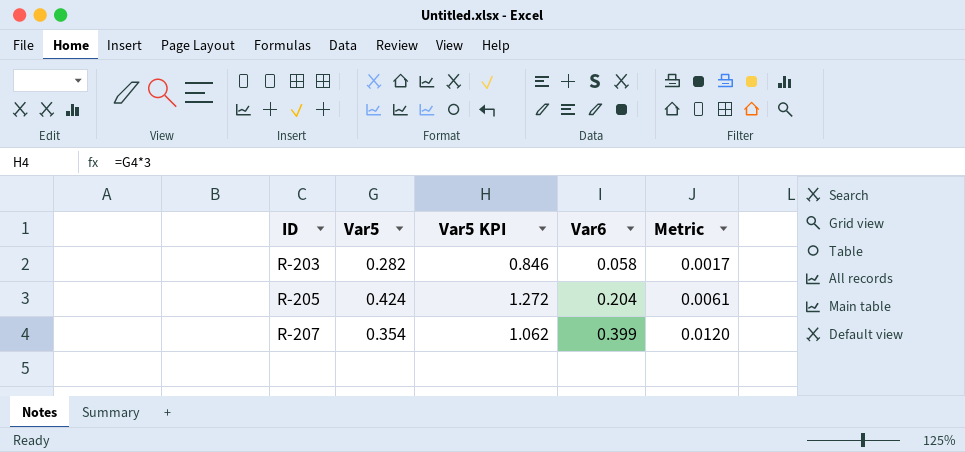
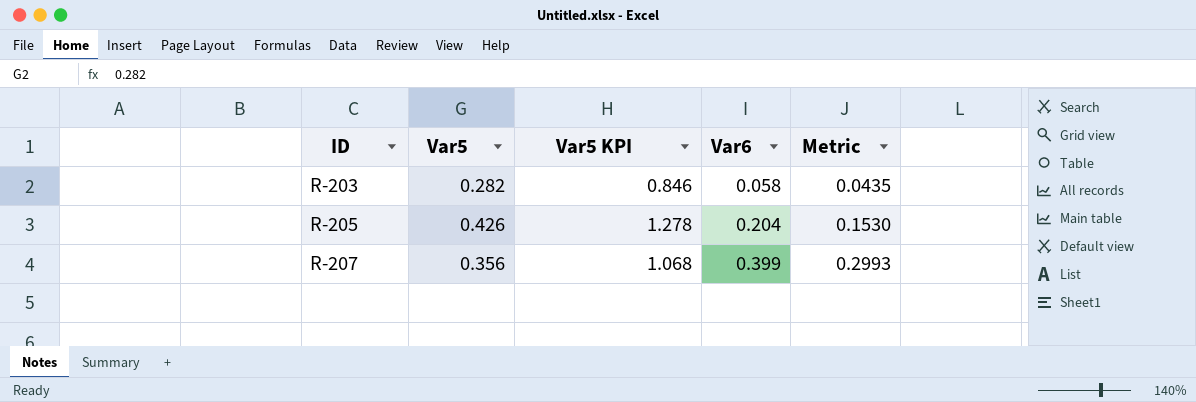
column Metric | formula: [Var6] * 0.03 -> [Var6] * 0.75
R-205 | Var5: 0.424 -> 0.426
R-205 | Var5 KPI: 1.272 -> 1.278
R-207 | Var5: 0.354 -> 0.356
R-207 | Var5 KPI: 1.062 -> 1.068

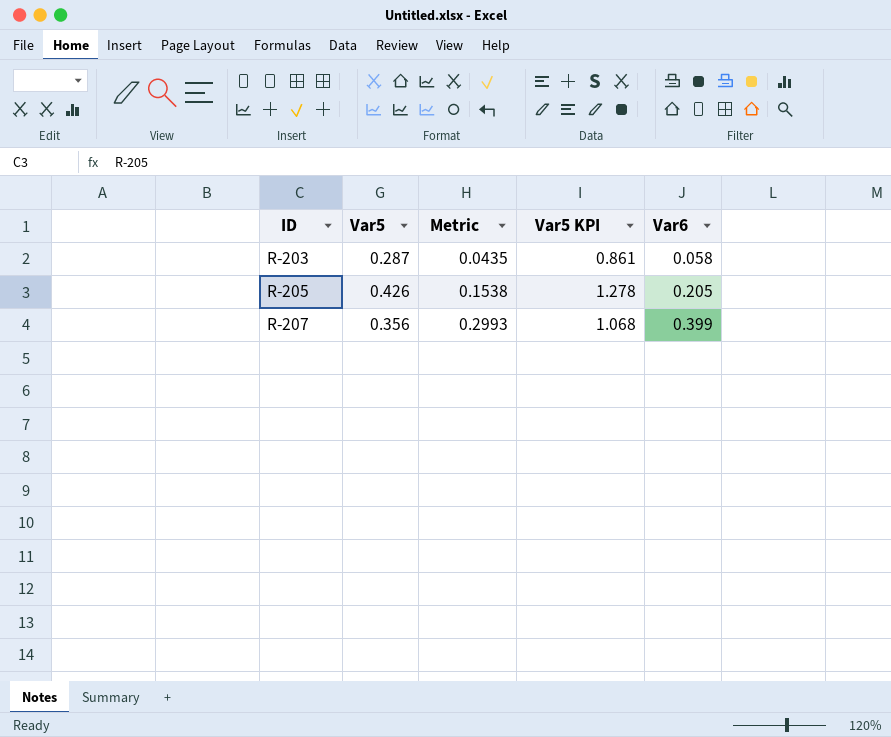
column Metric | position: 5 -> 3
R-203 | Var5: 0.282 -> 0.287
R-203 | Var5 KPI: 0.846 -> 0.861
R-205 | Metric: 0.1530 -> 0.1538
R-205 | Var6: 0.204 -> 0.205

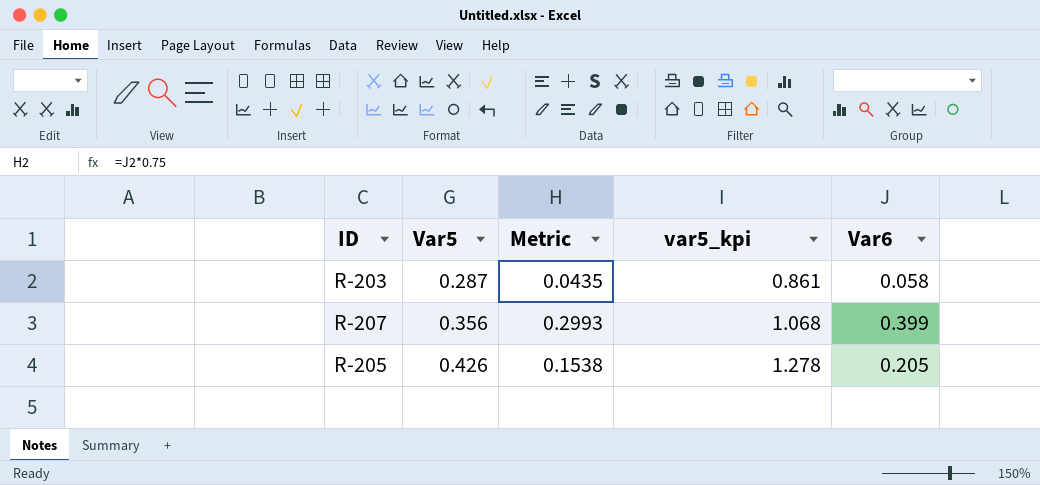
row order: ID ascending -> Var5 ascending
column name: Var5 KPI -> var5_kpi

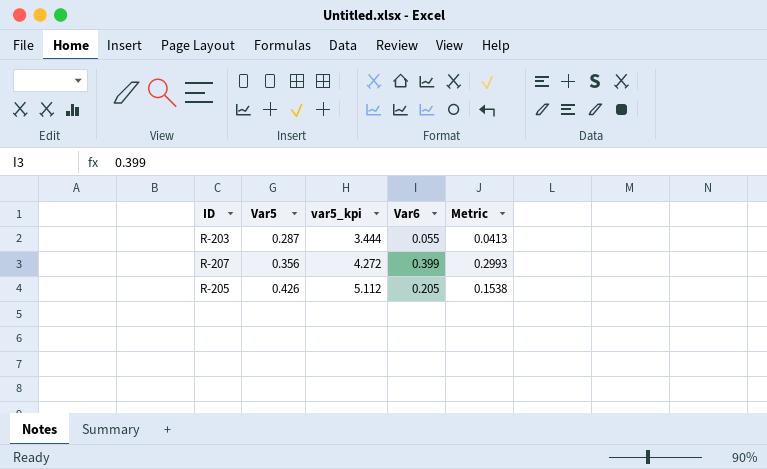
column var5_kpi | formula: [Var5] * 3 -> [Var5] * 12
column Metric | position: 3 -> 5
R-203 | Var6: 0.058 -> 0.055
R-203 | Metric: 0.0435 -> 0.0413

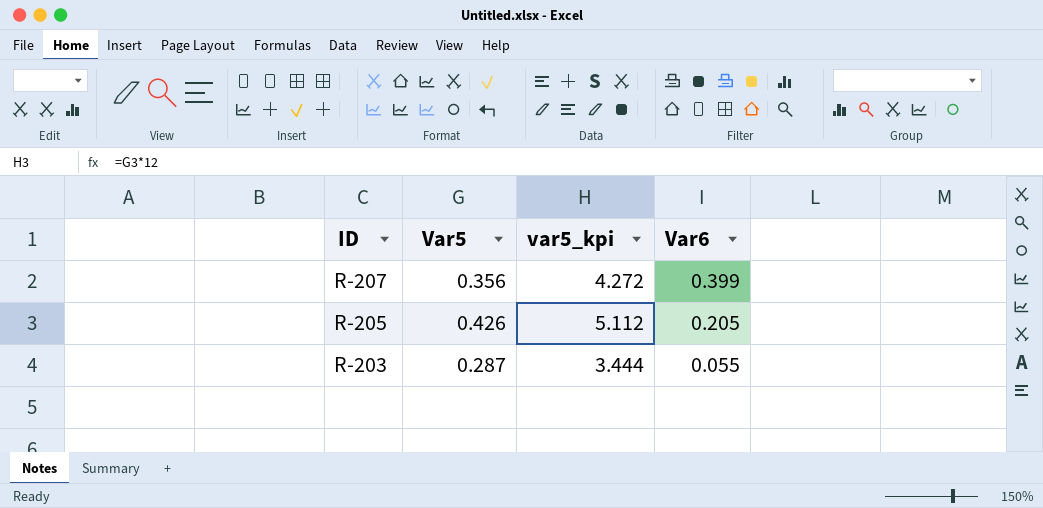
row order: Var5 ascending -> ID descending
column Metric | formula: [Var6] * 0.75 -> none

